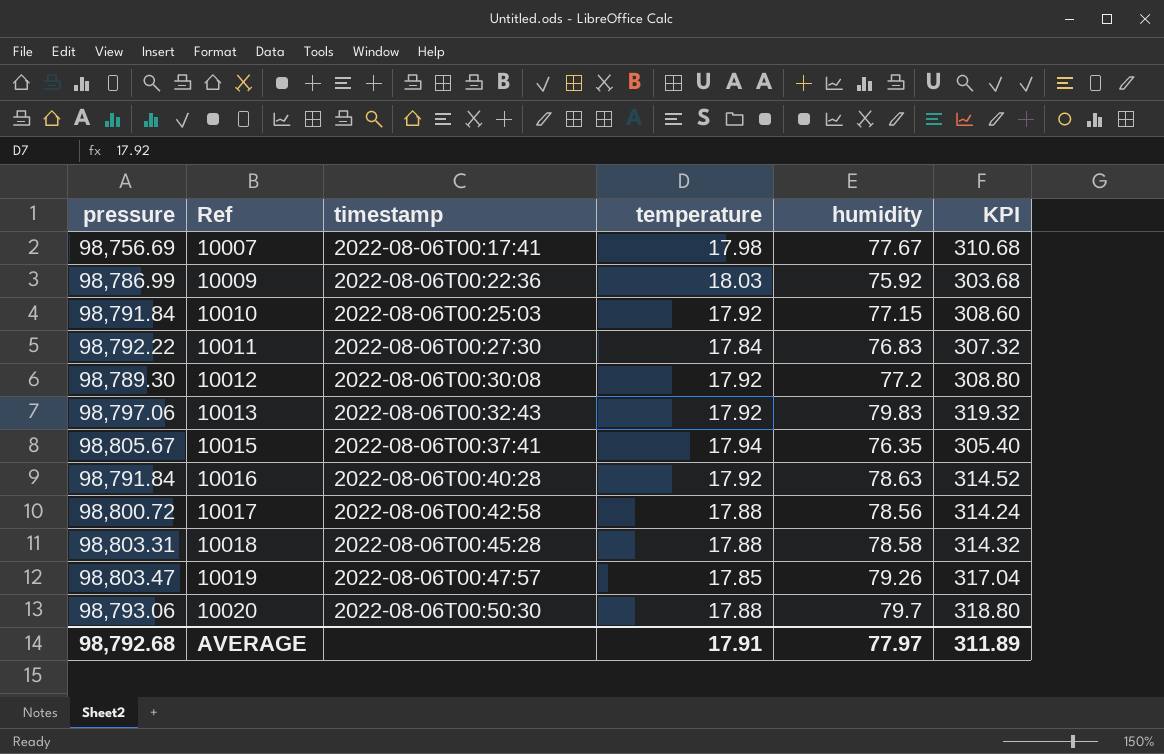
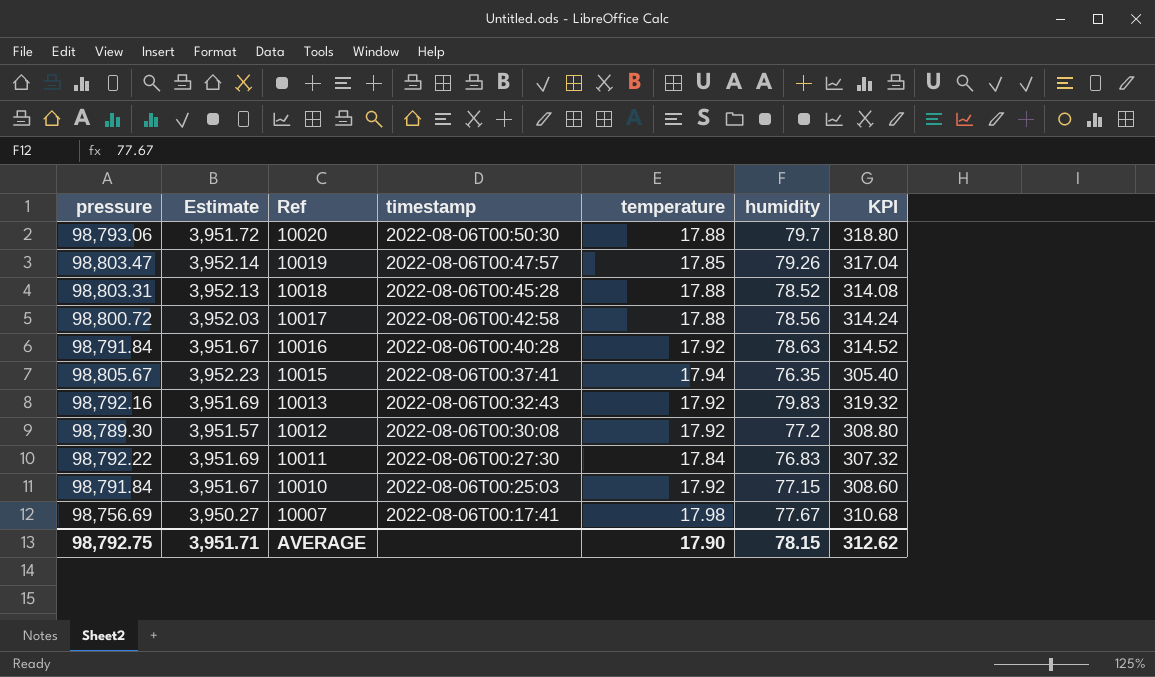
row order: Ref ascending -> Ref descending
column Estimate | formula: none -> [pressure] * 0.04
row 10009: 98,786.99 | 2022-08-06T00:22:36 | 18.03 | 75.92 | 303.68 -> none
10018 | humidity: 78.58 -> 78.52
10018 | KPI: 314.32 -> 314.08
10013 | pressure: 98,797.06 -> 98,792.16
AVERAGE | pressure: 98,792.68 -> 98,792.75
AVERAGE | temperature: 17.91 -> 17.90
AVERAGE | humidity: 77.97 -> 78.15
AVERAGE | KPI: 311.89 -> 312.62

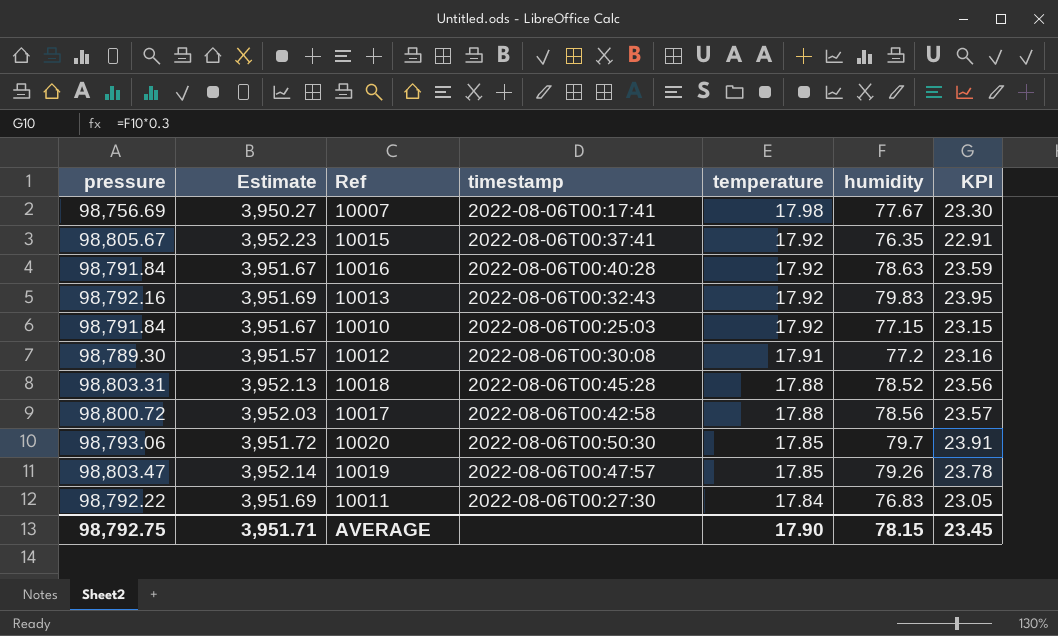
row order: Ref descending -> temperature descending
column KPI | formula: [humidity] * 4 -> [humidity] * 0.3
10015 | temperature: 17.94 -> 17.92
10012 | temperature: 17.92 -> 17.91
10020 | temperature: 17.88 -> 17.85
AVERAGE | KPI: 312.62 -> 23.45

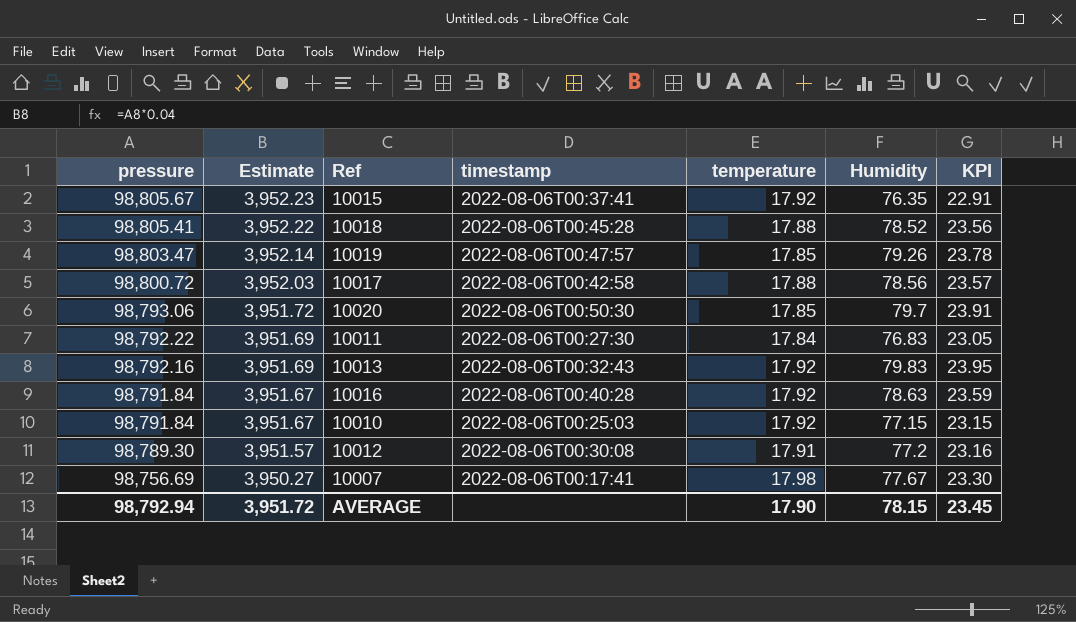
row order: temperature descending -> pressure descending
column name: humidity -> Humidity
10018 | pressure: 98,803.31 -> 98,805.41
10018 | Estimate: 3,952.13 -> 3,952.22
AVERAGE | pressure: 98,792.75 -> 98,792.94
AVERAGE | Estimate: 3,951.71 -> 3,951.72

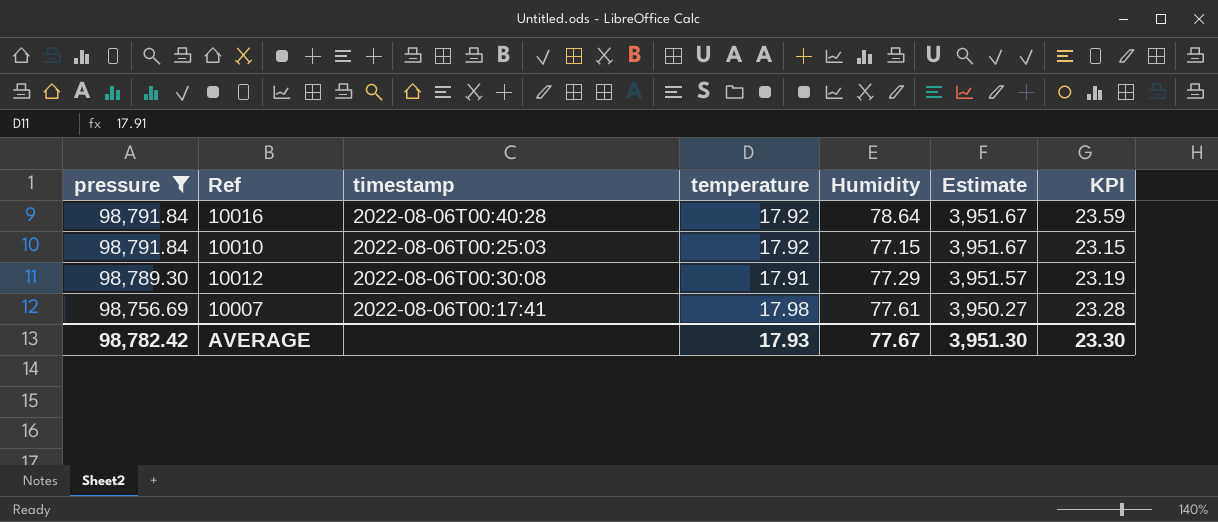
filter: none -> pressure <= 98,791.84
column Estimate | position: 2 -> 6
10016 | Humidity: 78.63 -> 78.64
10012 | Humidity: 77.2 -> 77.29
10012 | KPI: 23.16 -> 23.19
10007 | Humidity: 77.67 -> 77.61
10007 | KPI: 23.30 -> 23.28
AVERAGE | pressure: 98,792.94 -> 98,782.42
AVERAGE | temperature: 17.90 -> 17.93
AVERAGE | Humidity: 78.15 -> 77.67
AVERAGE | Estimate: 3,951.72 -> 3,951.30
AVERAGE | KPI: 23.45 -> 23.30

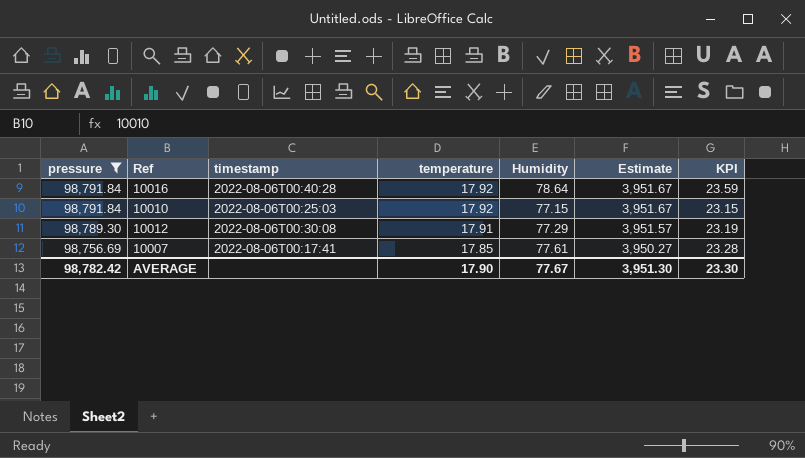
10007 | temperature: 17.98 -> 17.85
AVERAGE | temperature: 17.93 -> 17.90

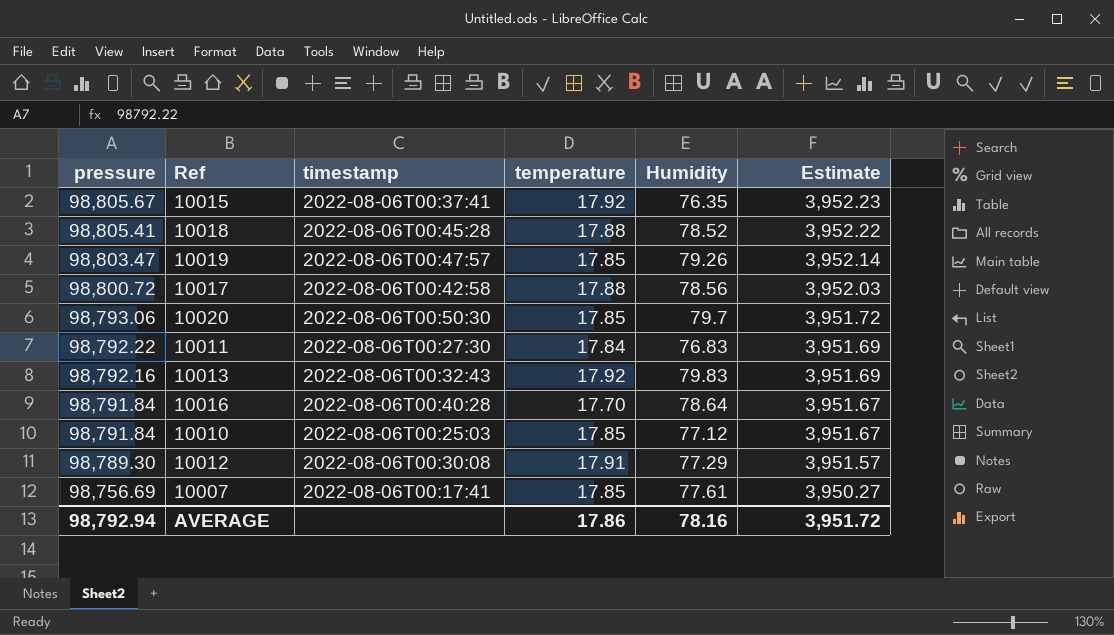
filter: pressure <= 98,791.84 -> none
column KPI | formula: [Humidity] * 0.3 -> none
10016 | temperature: 17.92 -> 17.70
10010 | temperature: 17.92 -> 17.85
10010 | Humidity: 77.15 -> 77.12
AVERAGE | pressure: 98,782.42 -> 98,792.94
AVERAGE | temperature: 17.90 -> 17.86
AVERAGE | Humidity: 77.67 -> 78.16
AVERAGE | Estimate: 3,951.30 -> 3,951.72

